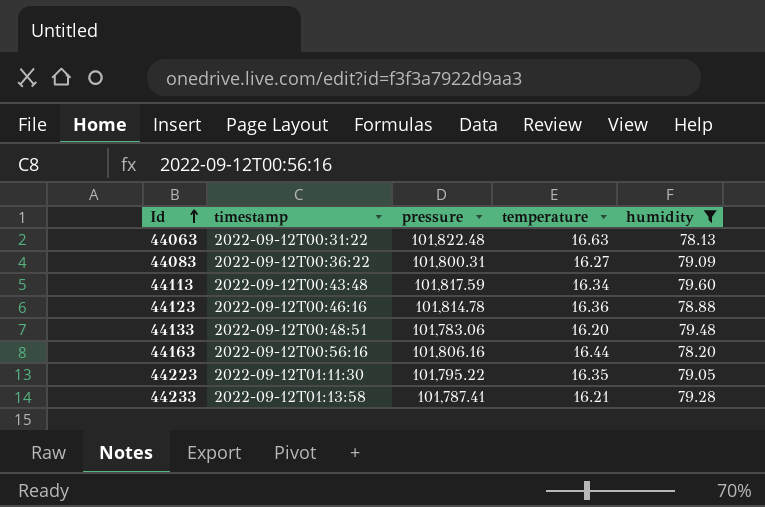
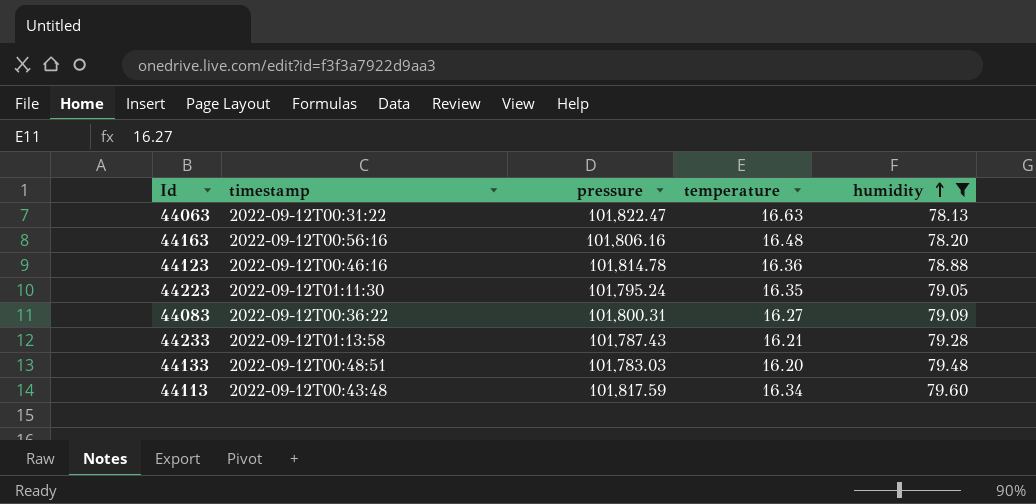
row order: Id ascending -> humidity ascending
44063 | pressure: 101,822.48 -> 101,822.47
44163 | temperature: 16.44 -> 16.48
44223 | pressure: 101,795.22 -> 101,795.24
44233 | pressure: 101,787.41 -> 101,787.43
44133 | pressure: 101,783.06 -> 101,783.03

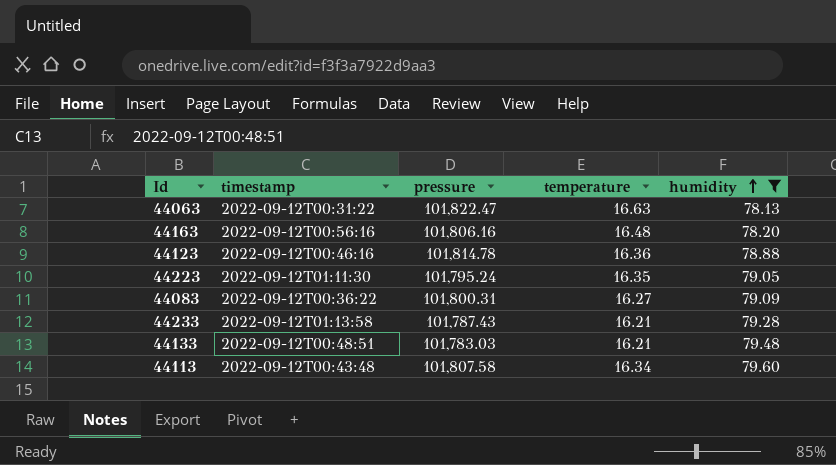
44133 | temperature: 16.20 -> 16.21
44113 | pressure: 101,817.59 -> 101,807.58

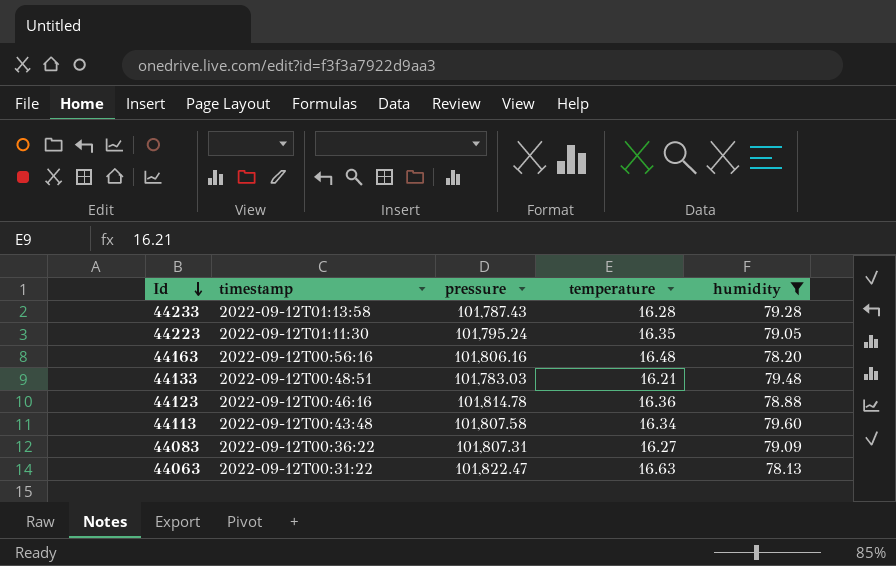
row order: humidity ascending -> Id descending
44233 | temperature: 16.21 -> 16.28
44083 | pressure: 101,800.31 -> 101,807.31

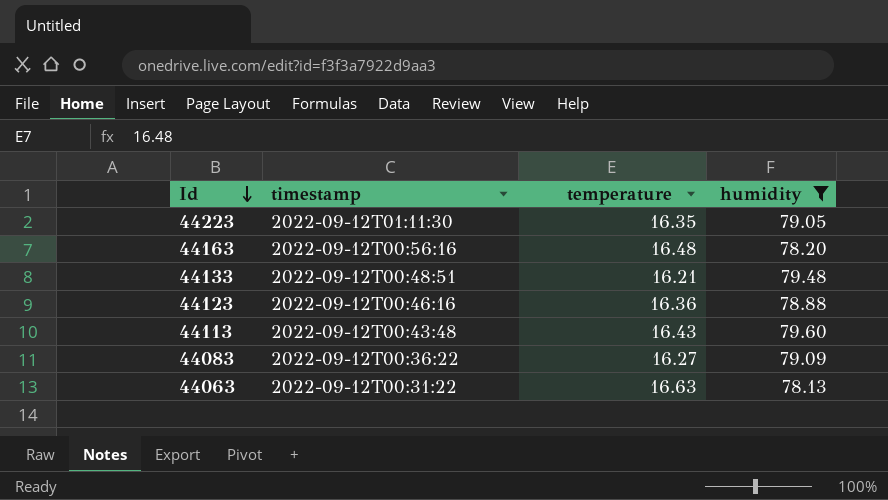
column pressure | position: 3 -> none
row 44233: 2022-09-12T01:13:58 | 101,787.43 | 16.28 | 79.28 -> none
44113 | temperature: 16.34 -> 16.43

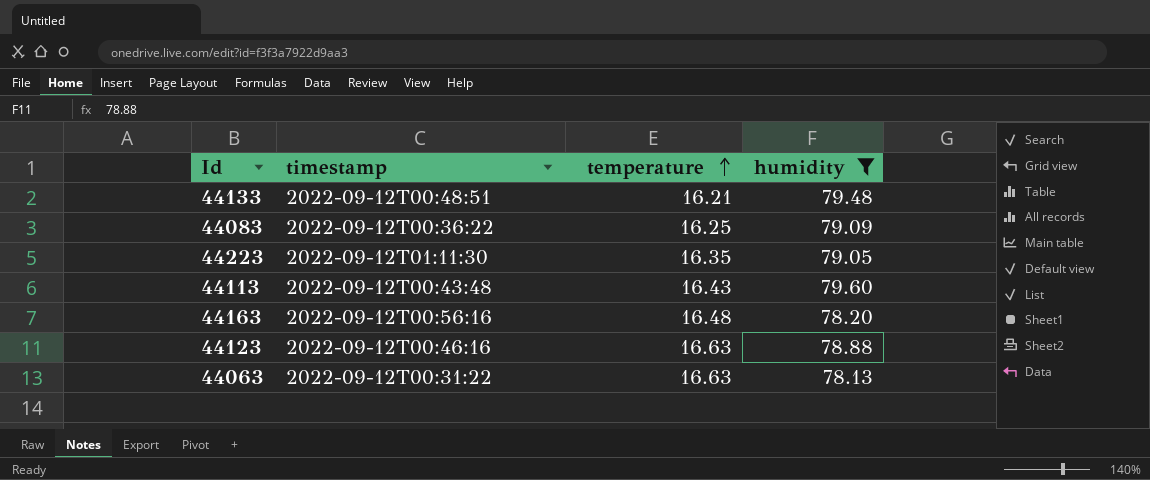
row order: Id descending -> temperature ascending
44083 | temperature: 16.27 -> 16.25
44123 | temperature: 16.36 -> 16.63

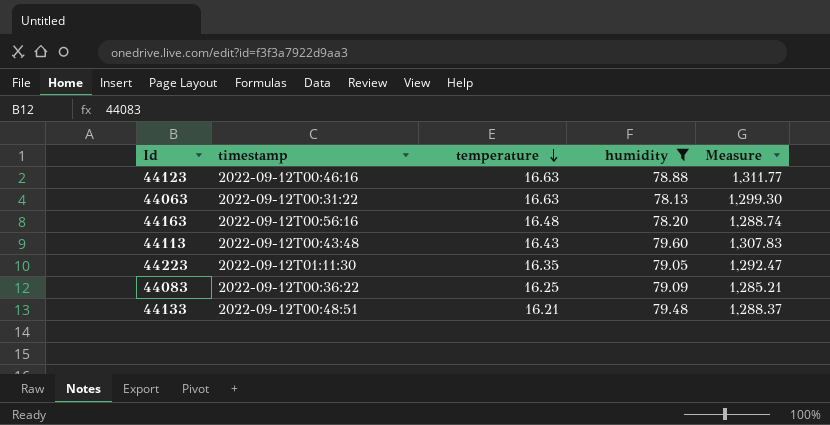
row order: temperature ascending -> temperature descending
column Measure | formula: none -> [temperature] * [humidity]

